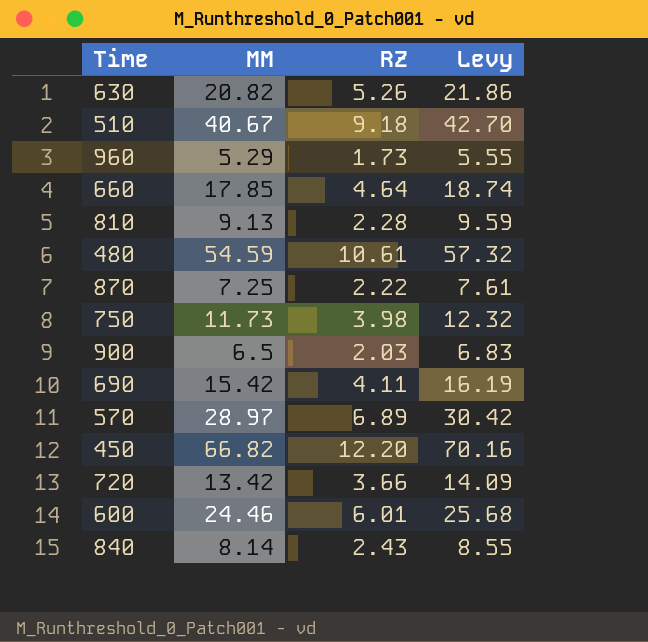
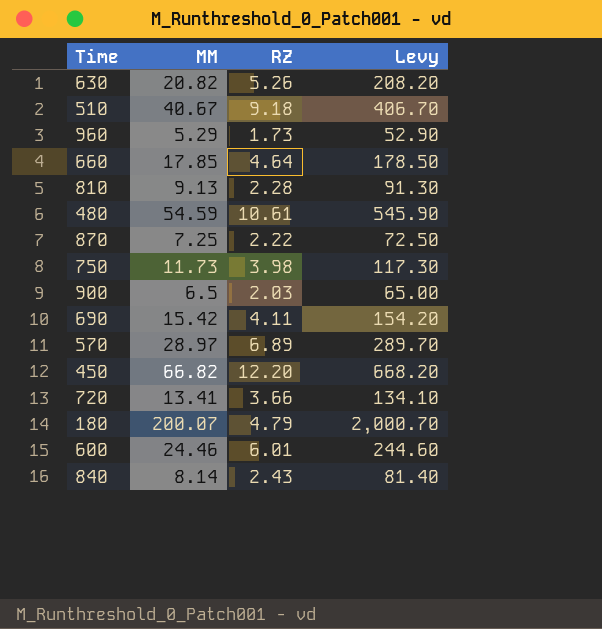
column Levy | formula: [MM] * 1.05 -> [MM] * 10
720 | MM: 13.42 -> 13.41
row 180: none -> 200.07 | 4.79 | 2,000.70

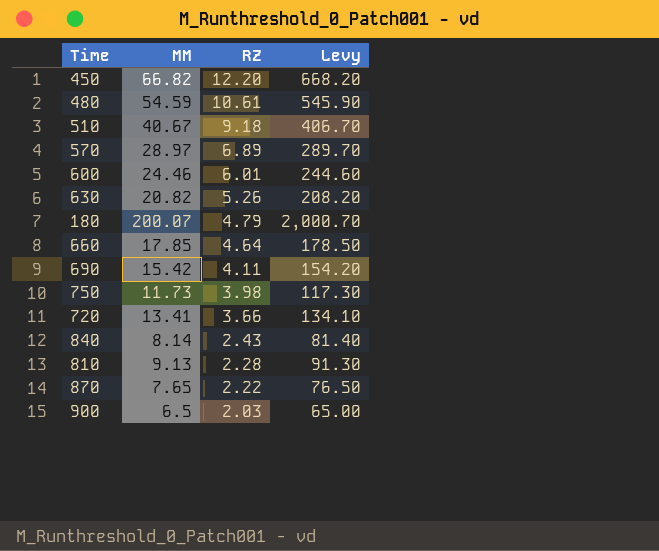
row order: none -> RZ descending
row 960: 5.29 | 1.73 | 52.90 -> none
870 | MM: 7.25 -> 7.65
870 | Levy: 72.50 -> 76.50

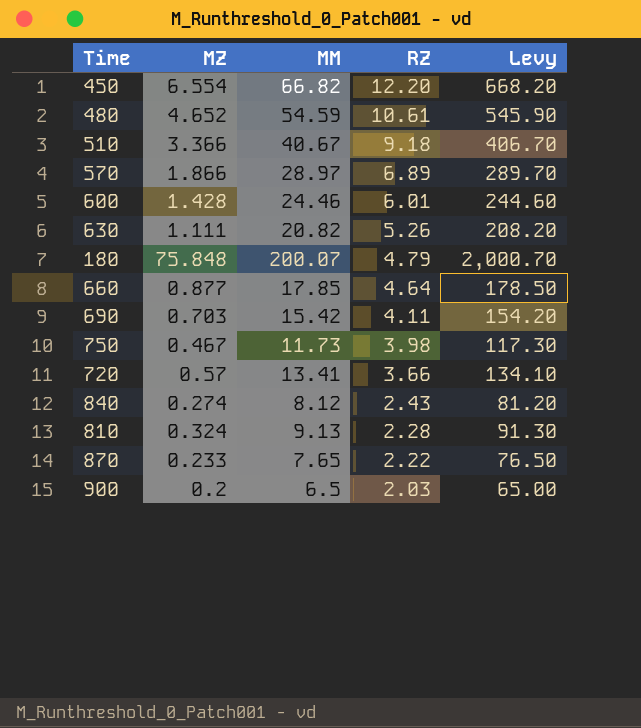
column MZ | position: none -> 2
840 | MM: 8.14 -> 8.12
840 | Levy: 81.40 -> 81.20

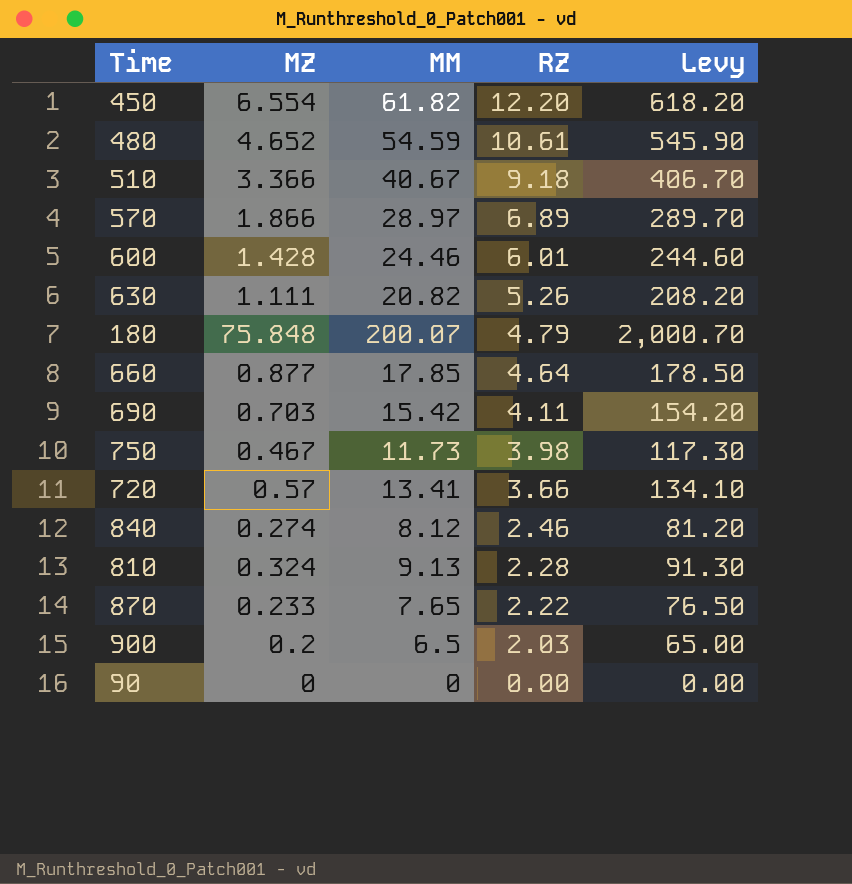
450 | MM: 66.82 -> 61.82
450 | Levy: 668.20 -> 618.20
840 | RZ: 2.43 -> 2.46
row 90: none -> 0 | 0 | 0.00 | 0.00

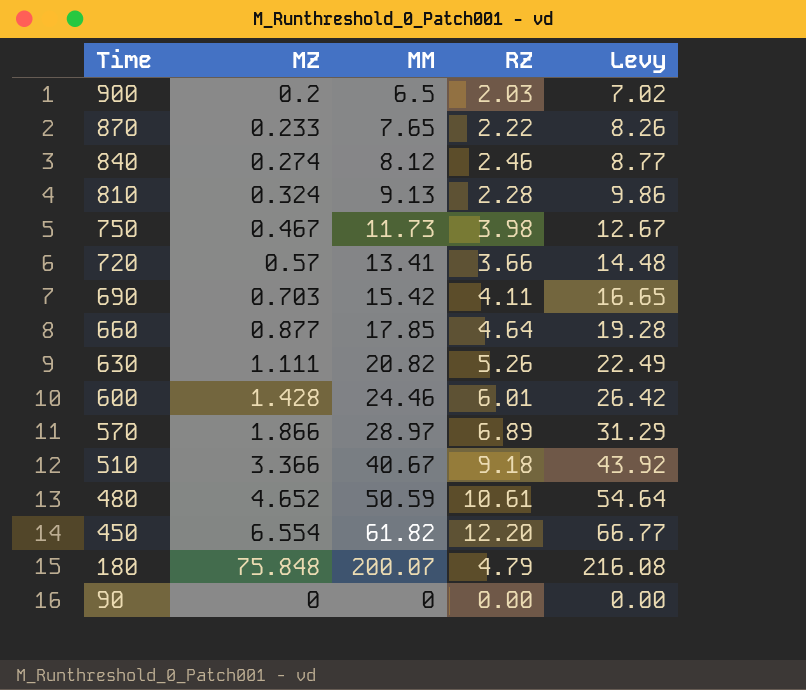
row order: RZ descending -> Time descending
column Levy | formula: [MM] * 10 -> [MM] * 1.08
480 | MM: 54.59 -> 50.59

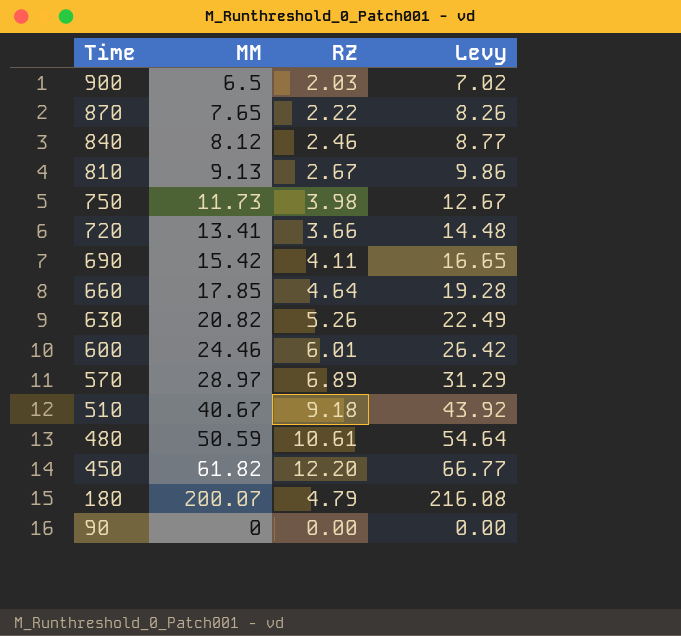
column MZ | position: 2 -> none
810 | RZ: 2.28 -> 2.67

